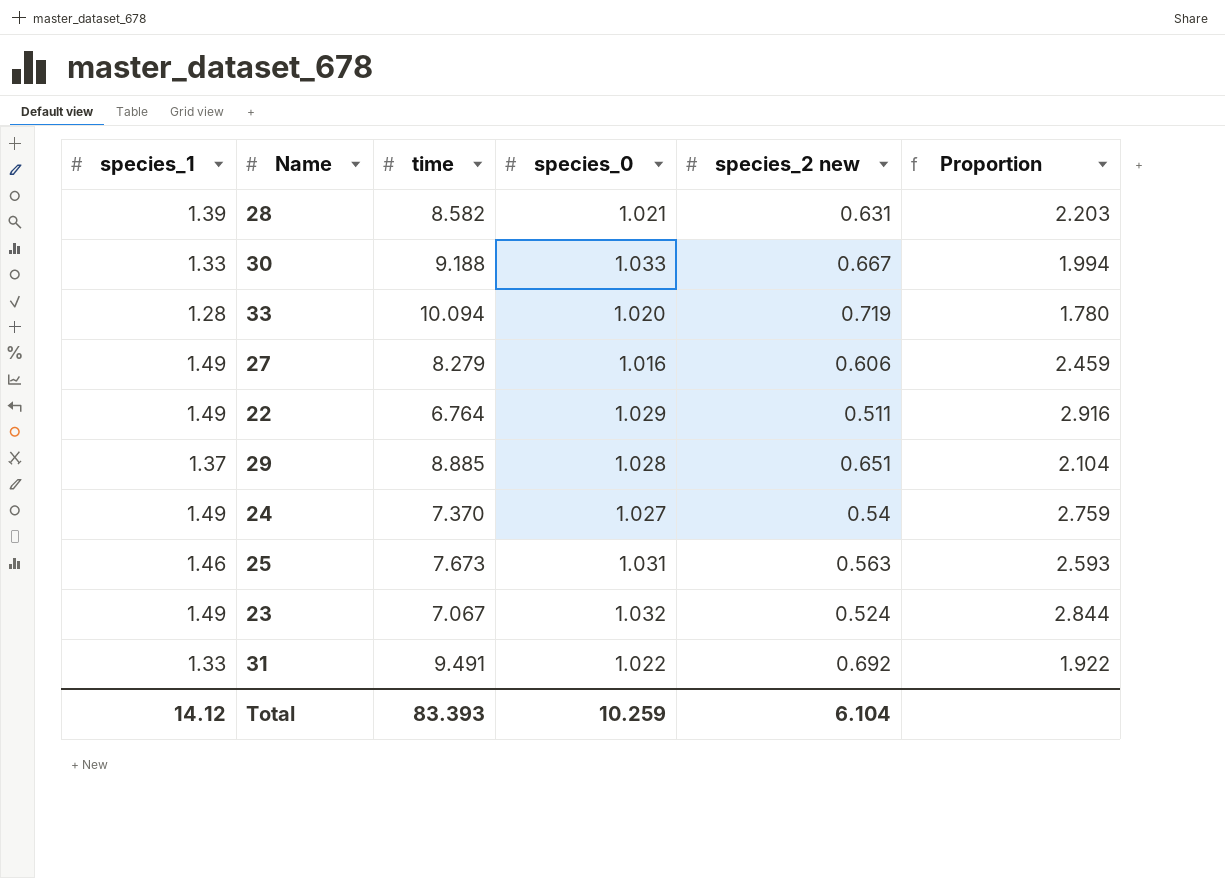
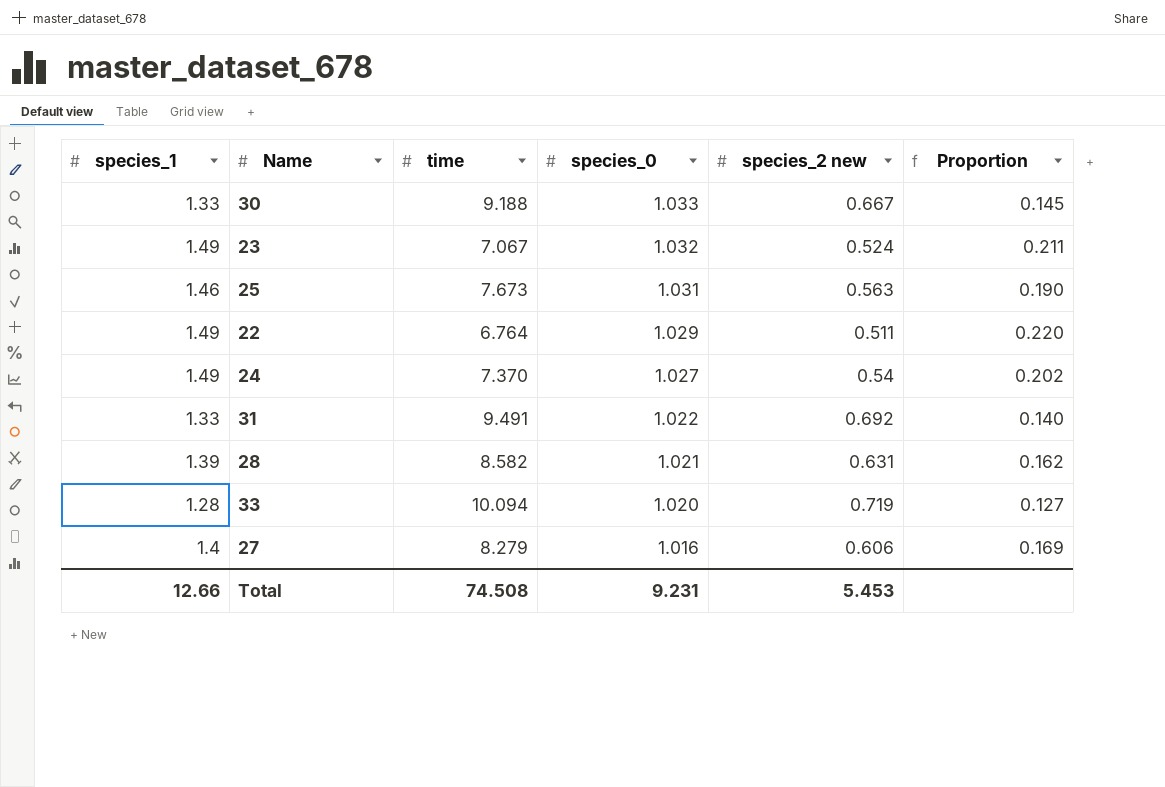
row order: none -> species_0 descending
column Proportion | formula: [species_1] / [species_2 new] -> [species_1] / [time]
row 29: 1.37 | 8.885 | 1.028 | 0.651 | 2.104 -> none
27 | species_1: 1.49 -> 1.4
Total | species_1: 14.12 -> 12.66
Total | time: 83.393 -> 74.508
Total | species_0: 10.259 -> 9.231
Total | species_2 new: 6.104 -> 5.453

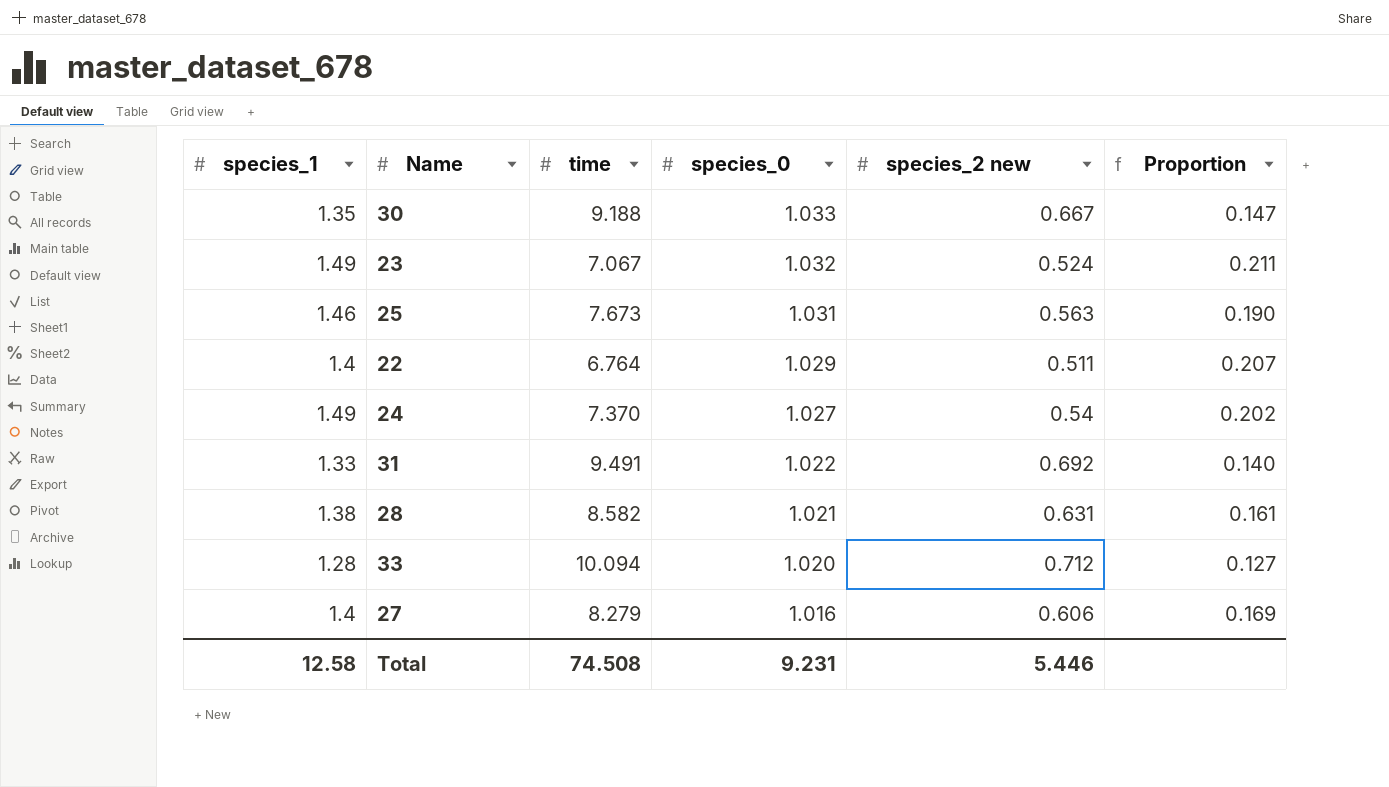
30 | species_1: 1.33 -> 1.35
30 | Proportion: 0.145 -> 0.147
22 | species_1: 1.49 -> 1.4
22 | Proportion: 0.220 -> 0.207
28 | species_1: 1.39 -> 1.38
28 | Proportion: 0.162 -> 0.161
33 | species_2 new: 0.719 -> 0.712
Total | species_1: 12.66 -> 12.58
Total | species_2 new: 5.453 -> 5.446

